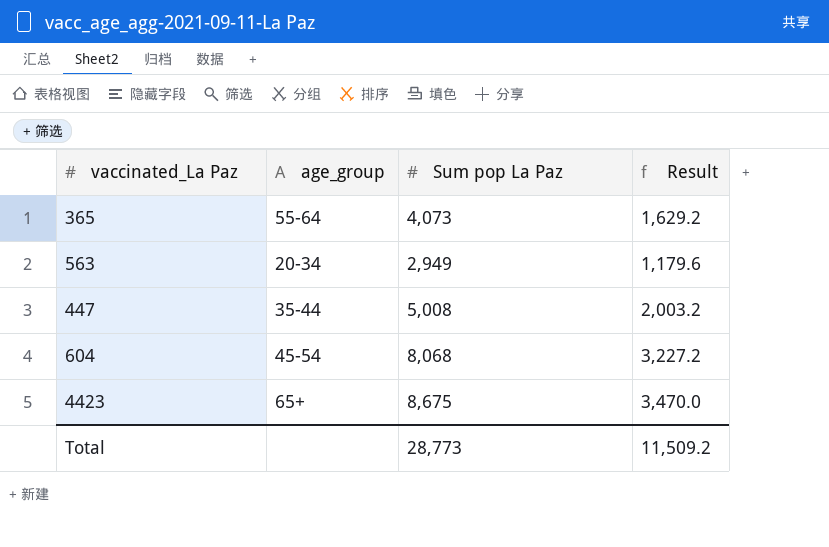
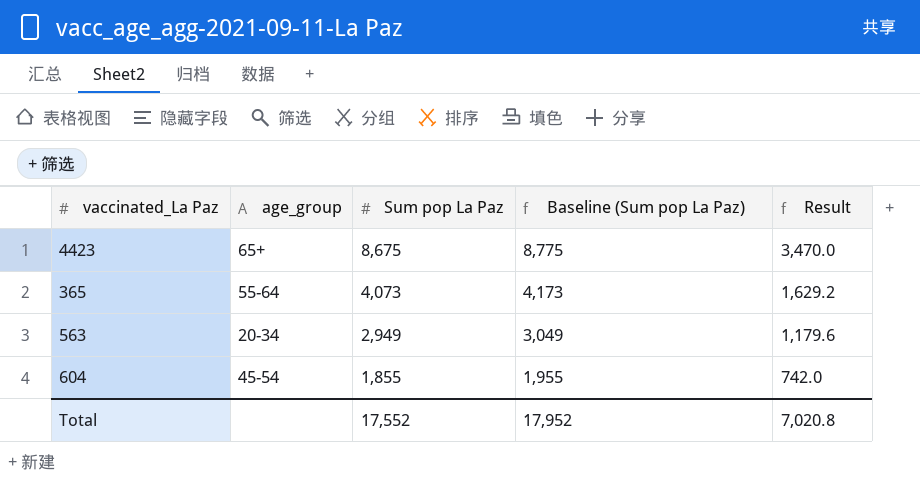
row order: none -> Sum pop La Paz descending
column Baseline (Sum pop La Paz) | formula: none -> [Sum pop La Paz] + 100
row 447: 35-44 | 5,008 | 2,003.2 -> none
604 | Sum pop La Paz: 8,068 -> 1,855
604 | Result: 3,227.2 -> 742.0
Total | Sum pop La Paz: 28,773 -> 17,552
Total | Result: 11,509.2 -> 7,020.8

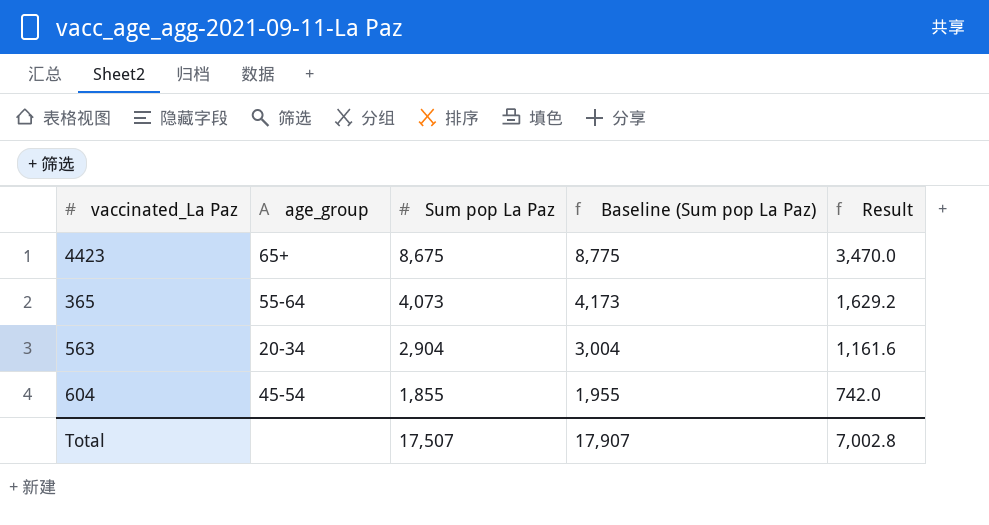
563 | Sum pop La Paz: 2,949 -> 2,904
563 | Baseline (Sum pop La Paz): 3,049 -> 3,004
563 | Result: 1,179.6 -> 1,161.6
Total | Sum pop La Paz: 17,552 -> 17,507
Total | Baseline (Sum pop La Paz): 17,952 -> 17,907
Total | Result: 7,020.8 -> 7,002.8

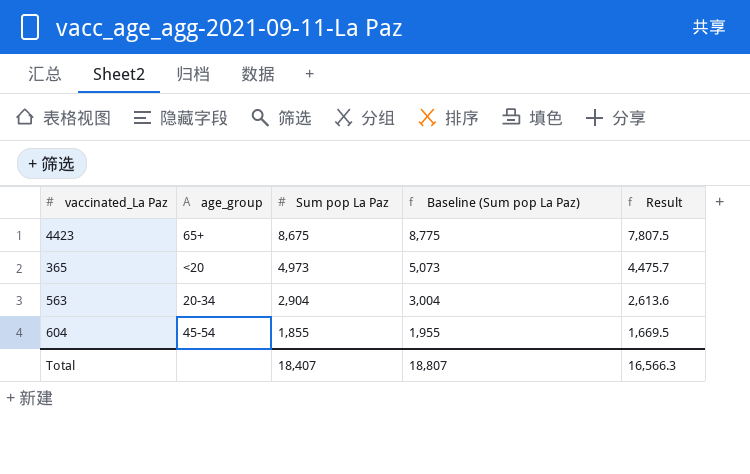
column Result | formula: [Sum pop La Paz] * 0.4 -> [Sum pop La Paz] * 0.9
365 | age_group: 55-64 -> <20
365 | Sum pop La Paz: 4,073 -> 4,973
365 | Baseline (Sum pop La Paz): 4,173 -> 5,073
Total | Sum pop La Paz: 17,507 -> 18,407
Total | Baseline (Sum pop La Paz): 17,907 -> 18,807
Total | Result: 7,002.8 -> 16,566.3

